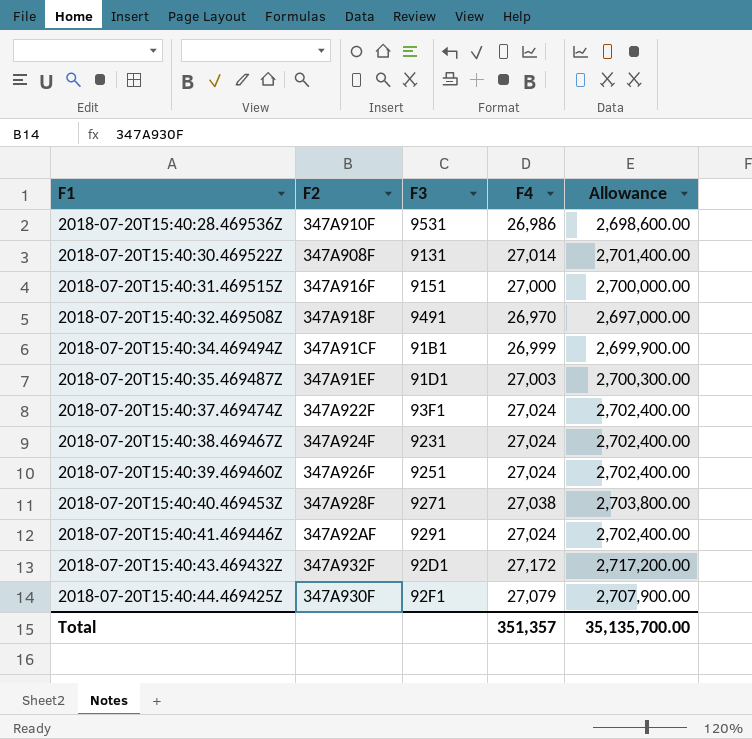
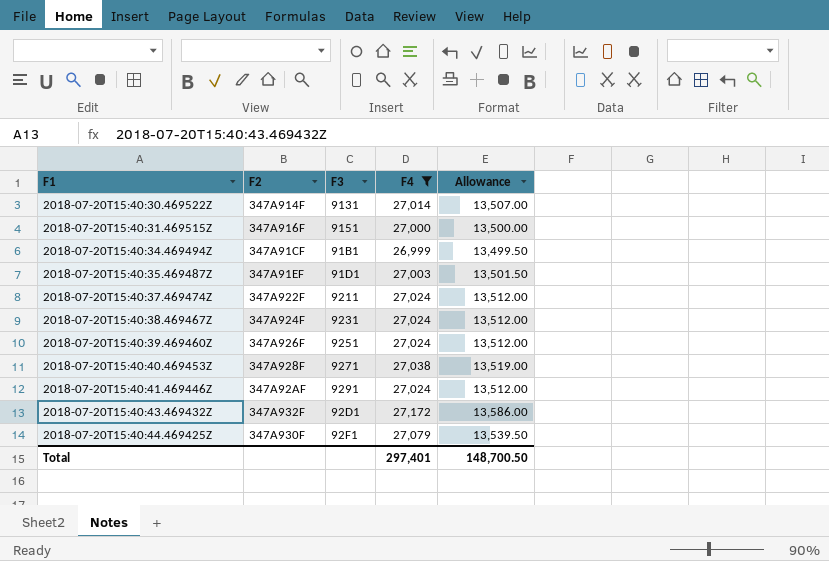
filter: none -> F4 >= 26,999
column Allowance | formula: [F4] * 100 -> [F4] * 0.5
2018-07-20T15:40:30.469522Z | F2: 347A908F -> 347A914F
2018-07-20T15:40:37.469474Z | F3: 93F1 -> 9211
Total | F4: 351,357 -> 297,401
Total | Allowance: 35,135,700.00 -> 148,700.50

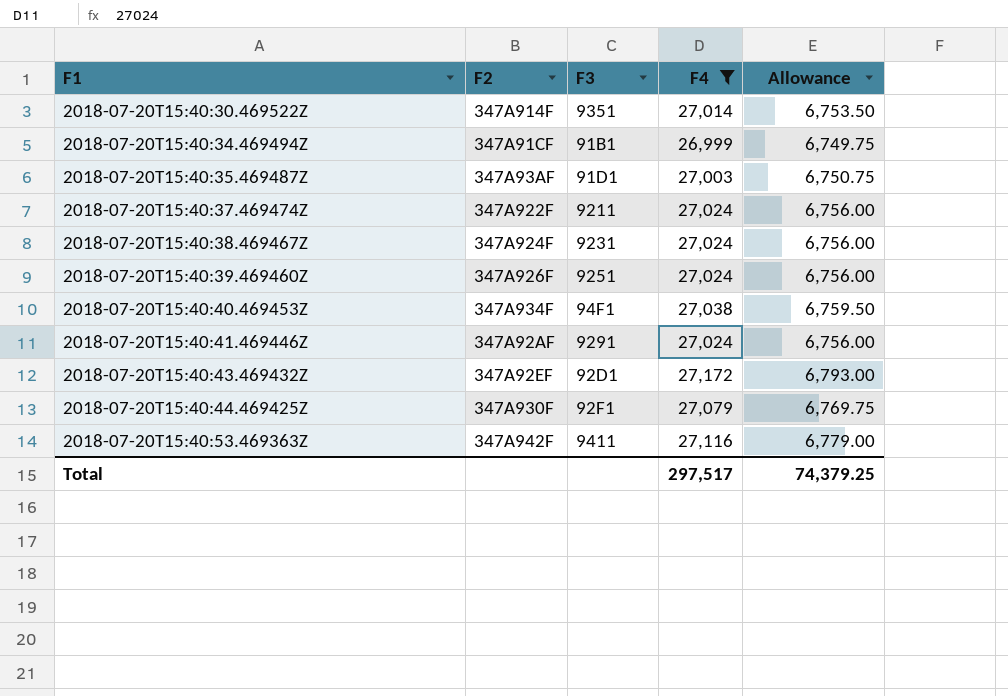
column Allowance | formula: [F4] * 0.5 -> [F4] * 0.25
row 2018-07-20T15:40:31.469515Z: 347A916F | 9151 | 27,000 | 13,500.00 -> none
2018-07-20T15:40:30.469522Z | F3: 9131 -> 9351
2018-07-20T15:40:35.469487Z | F2: 347A91EF -> 347A93AF
2018-07-20T15:40:40.469453Z | F2: 347A928F -> 347A934F
2018-07-20T15:40:40.469453Z | F3: 9271 -> 94F1
2018-07-20T15:40:43.469432Z | F2: 347A932F -> 347A92EF
row 2018-07-20T15:40:53.469363Z: none -> 347A942F | 9411 | 27,116 | 6,779.00
Total | F4: 297,401 -> 297,517
Total | Allowance: 148,700.50 -> 74,379.25

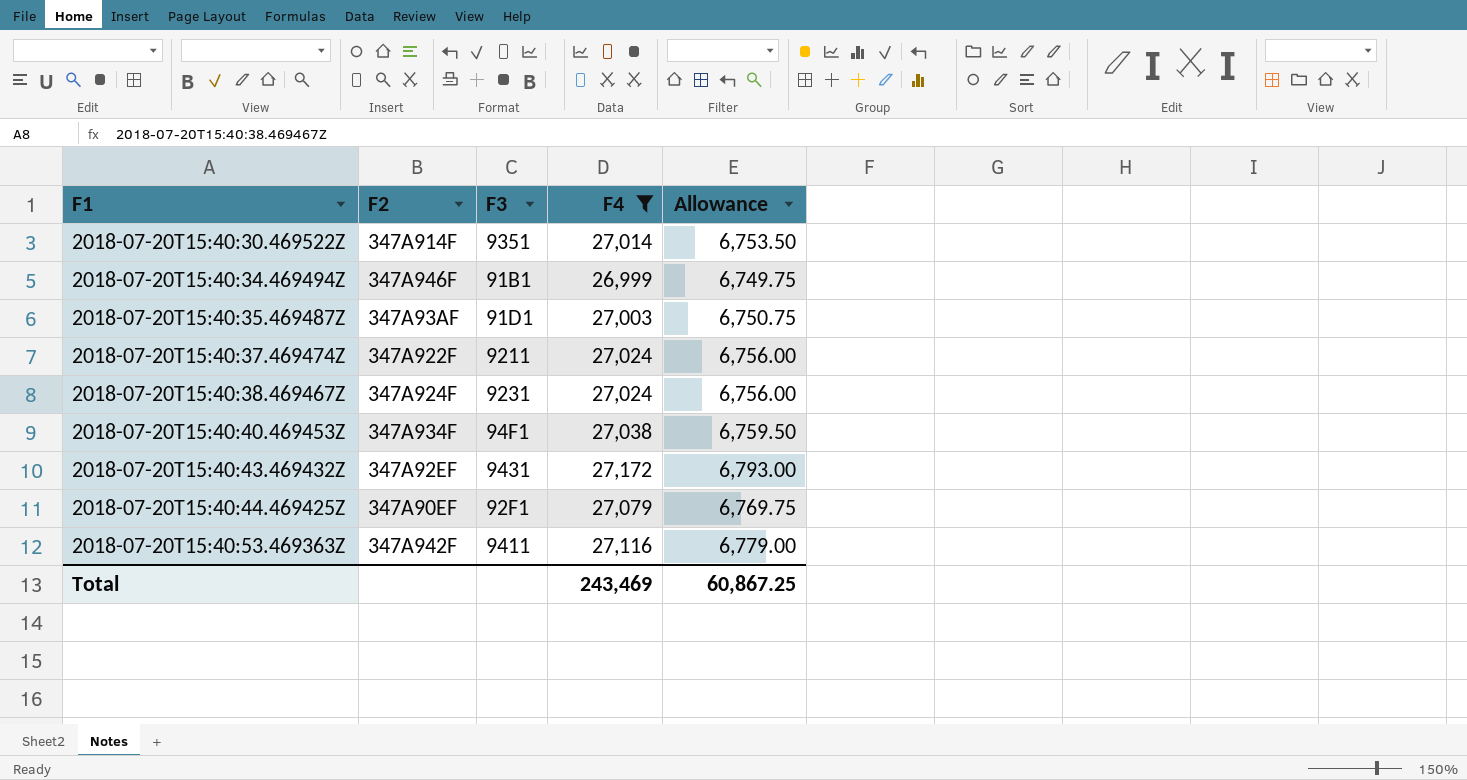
row 2018-07-20T15:40:39.469460Z: 347A926F | 9251 | 27,024 | 6,756.00 -> none
row 2018-07-20T15:40:41.469446Z: 347A92AF | 9291 | 27,024 | 6,756.00 -> none
2018-07-20T15:40:34.469494Z | F2: 347A91CF -> 347A946F
2018-07-20T15:40:43.469432Z | F3: 92D1 -> 9431
2018-07-20T15:40:44.469425Z | F2: 347A930F -> 347A90EF
Total | F4: 297,517 -> 243,469
Total | Allowance: 74,379.25 -> 60,867.25

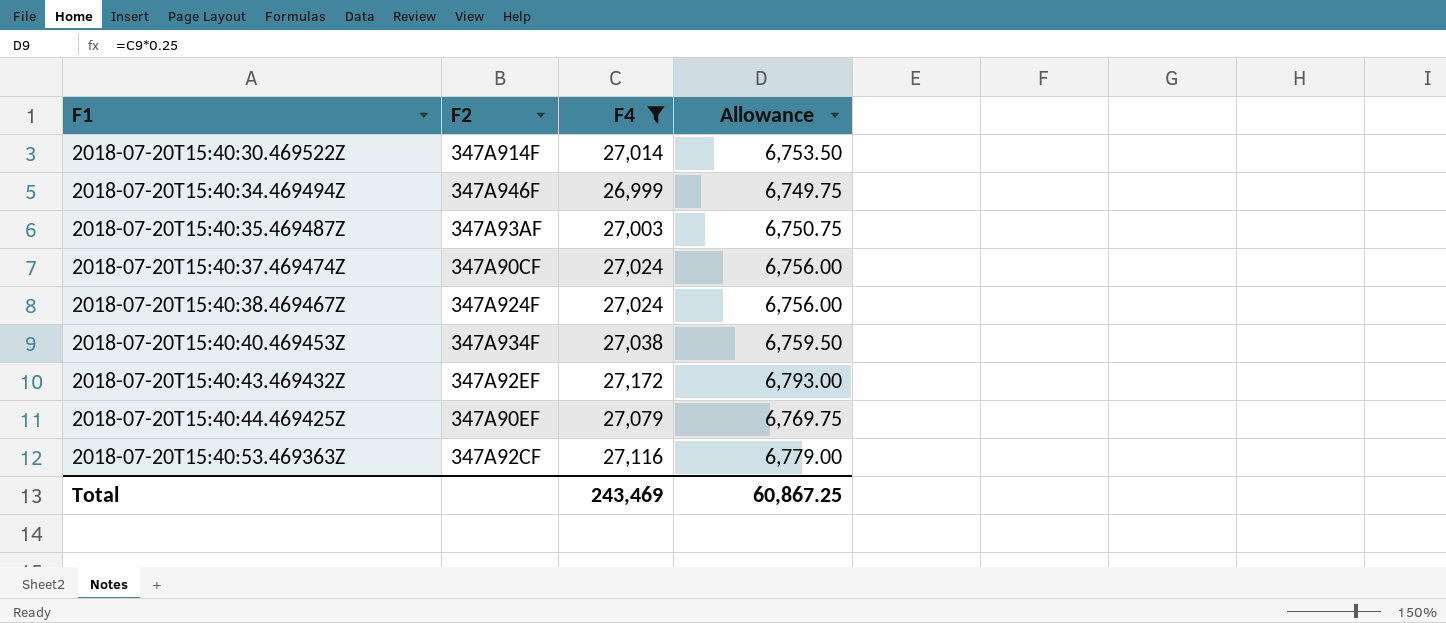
column F3 | position: 3 -> none
2018-07-20T15:40:37.469474Z | F2: 347A922F -> 347A90CF
2018-07-20T15:40:53.469363Z | F2: 347A942F -> 347A92CF

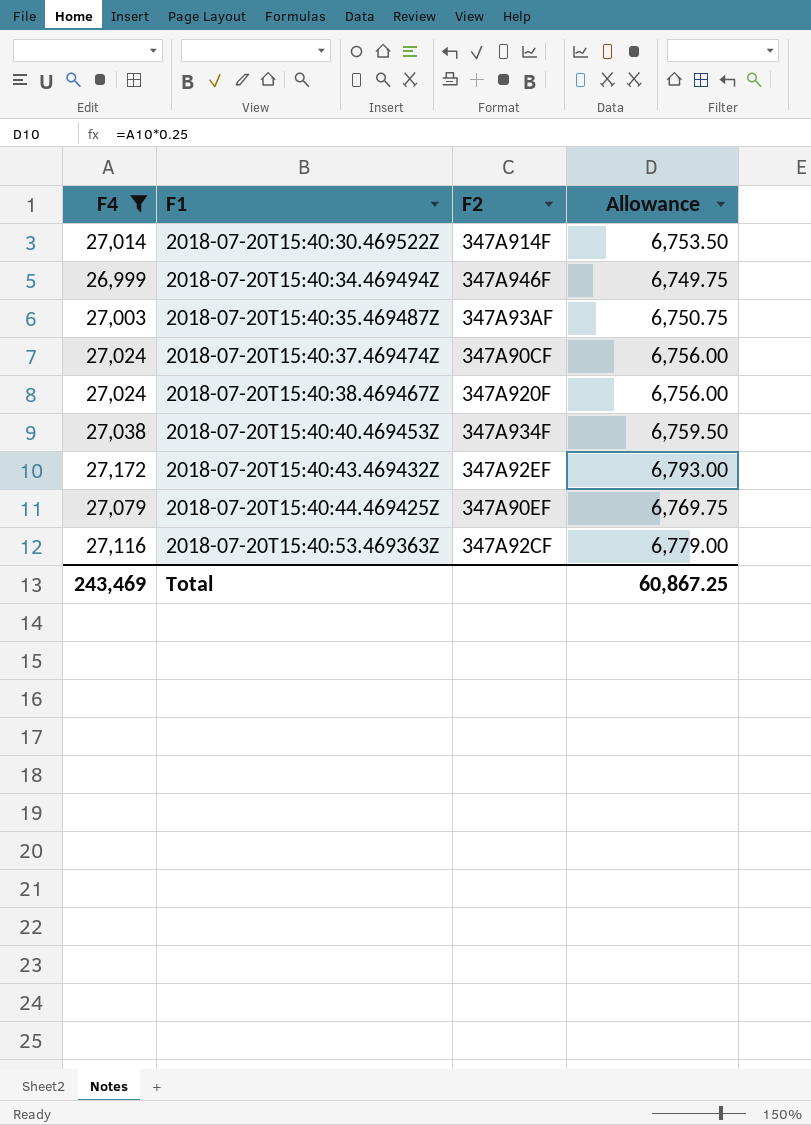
column F4 | position: 3 -> 1
2018-07-20T15:40:38.469467Z | F2: 347A924F -> 347A920F

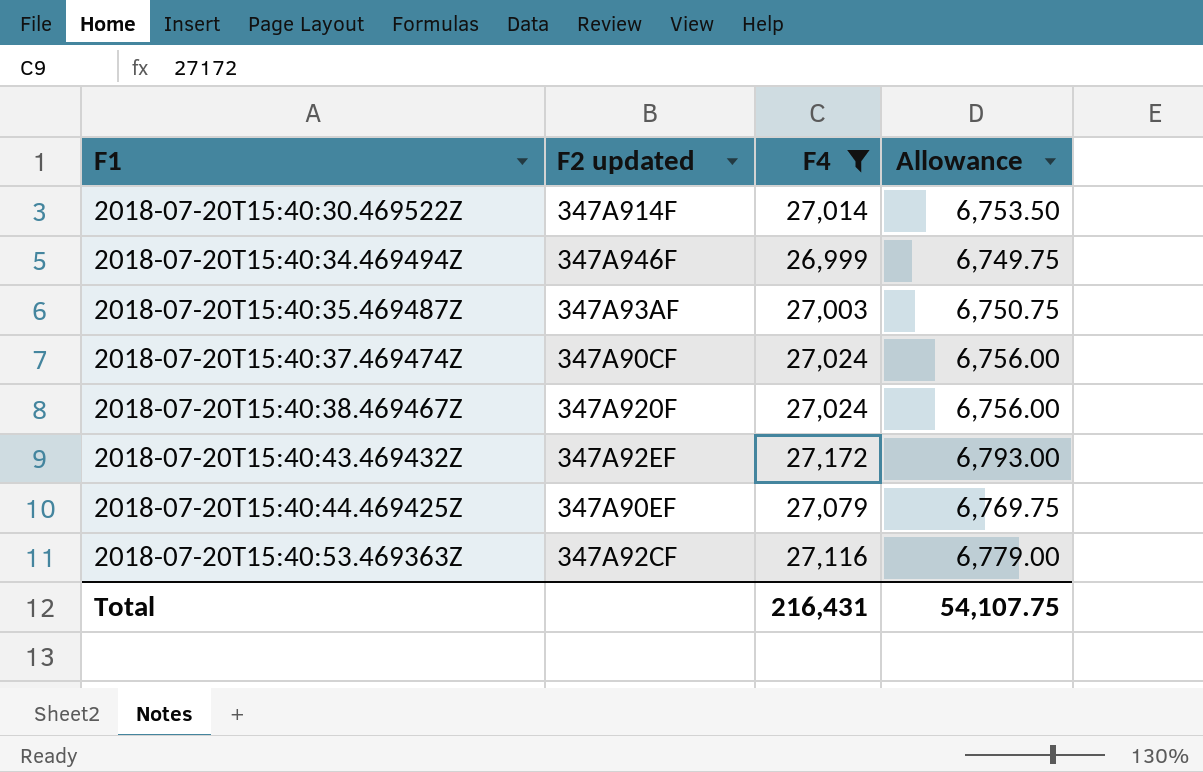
column name: F2 -> F2 updated
column F4 | position: 1 -> 3
row 2018-07-20T15:40:40.469453Z: 27,038 | 347A934F | 6,759.50 -> none
Total | F4: 243,469 -> 216,431
Total | Allowance: 60,867.25 -> 54,107.75

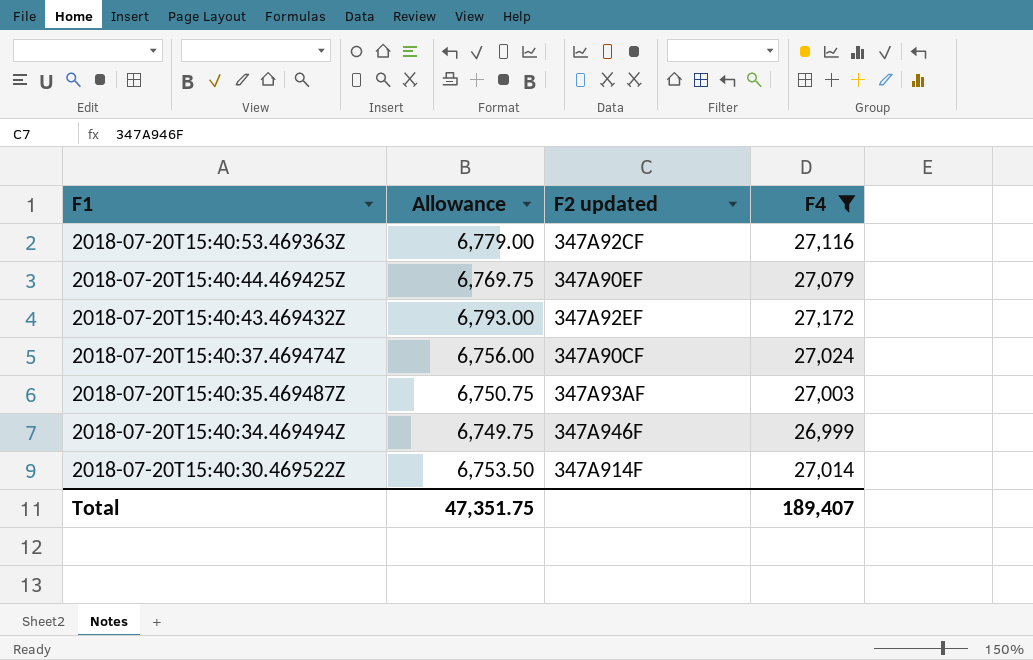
row order: F1 ascending -> F1 descending
column Allowance | position: 4 -> 2
row 2018-07-20T15:40:38.469467Z: 347A920F | 27,024 | 6,756.00 -> none
Total | Allowance: 54,107.75 -> 47,351.75
Total | F4: 216,431 -> 189,407

